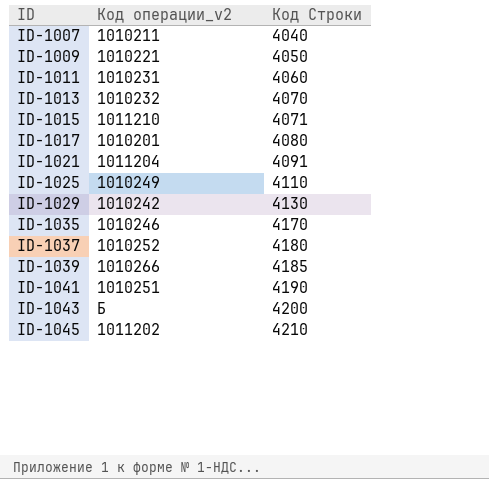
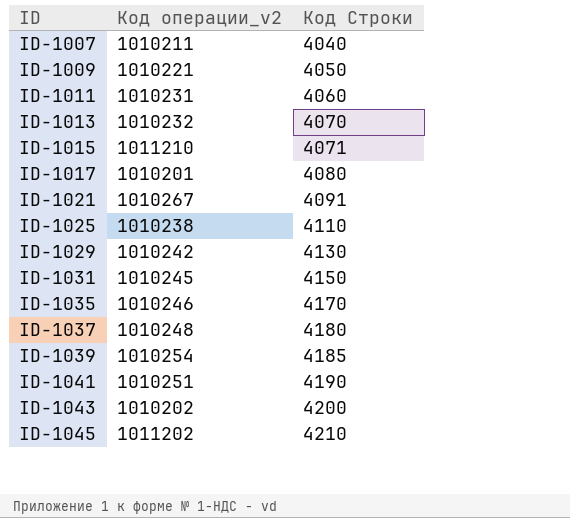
ID-1021 | Код операции_v2: 1011204 -> 1010267
ID-1025 | Код операции_v2: 1010249 -> 1010238
row ID-1031: none -> 1010245 | 4150
ID-1037 | Код операции_v2: 1010252 -> 1010248
ID-1039 | Код операции_v2: 1010266 -> 1010254
ID-1043 | Код операции_v2: Б -> 1010202

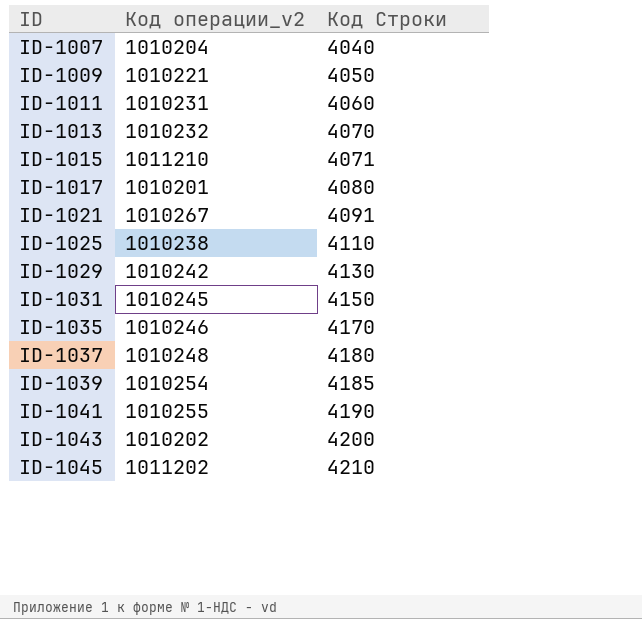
ID-1007 | Код операции_v2: 1010211 -> 1010204
ID-1041 | Код операции_v2: 1010251 -> 1010255

